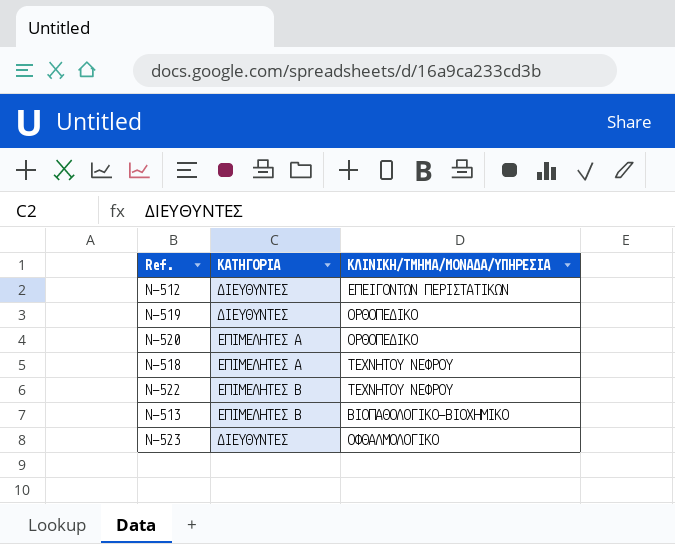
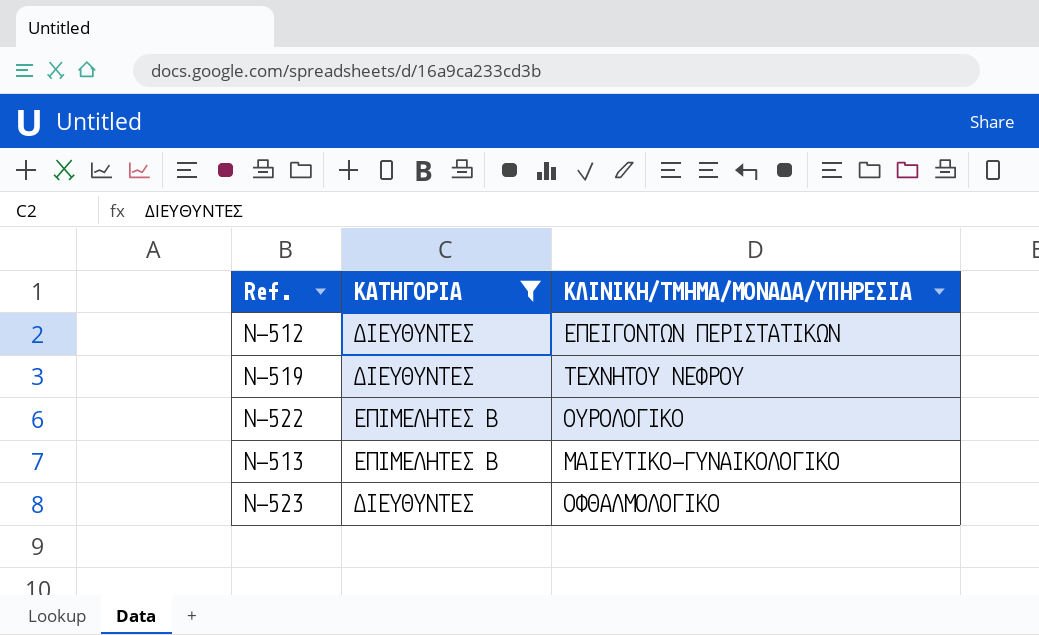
filter: none -> ΚΑΤΗΓΟΡΙΑ != ΕΠΙΜΕΛΗΤΕΣ Α
N-519 | ΚΛΙΝΙΚΗ/ΤΜΗΜΑ/ΜΟΝΑΔΑ/ΥΠΗΡΕΣΙΑ: ΟΡΘΟΠΕΔΙΚΟ -> ΤΕΧΝΗΤΟΥ ΝΕΦΡΟΥ
N-522 | ΚΛΙΝΙΚΗ/ΤΜΗΜΑ/ΜΟΝΑΔΑ/ΥΠΗΡΕΣΙΑ: ΤΕΧΝΗΤΟΥ ΝΕΦΡΟΥ -> ΟΥΡΟΛΟΓΙΚΟ
N-513 | ΚΛΙΝΙΚΗ/ΤΜΗΜΑ/ΜΟΝΑΔΑ/ΥΠΗΡΕΣΙΑ: ΒΙΟΠΑΘΟΛΟΓΙΚΟ-ΒΙΟΧΗΜΙΚΟ -> ΜΑΙΕΥΤΙΚΟ-ΓΥΝΑΙΚΟΛΟΓΙΚΟ

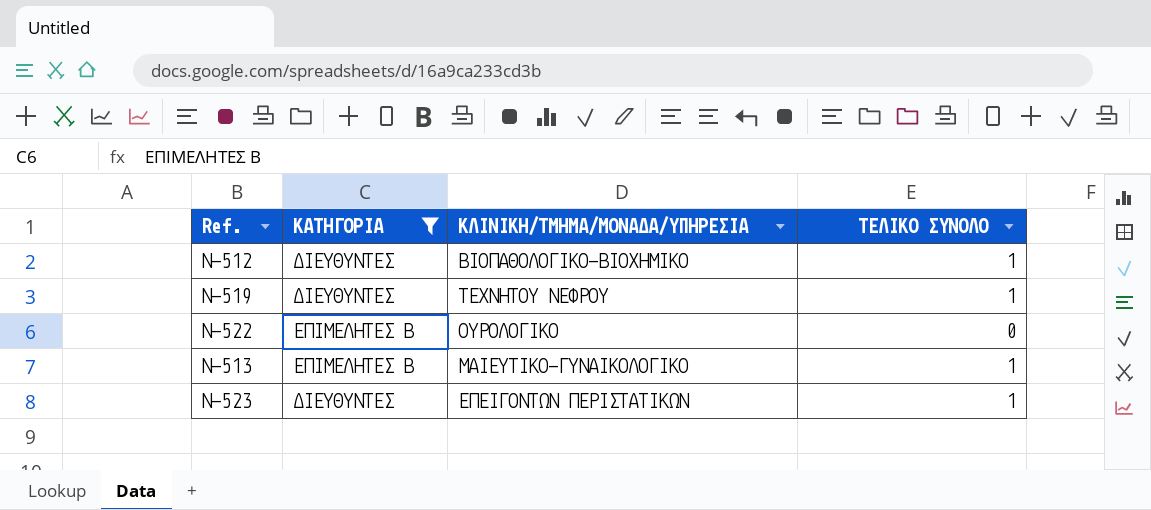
column ΤΕΛΙΚΟ ΣΥΝΟΛΟ | position: none -> 4
N-512 | ΚΛΙΝΙΚΗ/ΤΜΗΜΑ/ΜΟΝΑΔΑ/ΥΠΗΡΕΣΙΑ: ΕΠΕΙΓΟΝΤΩΝ ΠΕΡΙΣΤΑΤΙΚΩΝ -> ΒΙΟΠΑΘΟΛΟΓΙΚΟ-ΒΙΟΧΗΜΙΚΟ
N-523 | ΚΛΙΝΙΚΗ/ΤΜΗΜΑ/ΜΟΝΑΔΑ/ΥΠΗΡΕΣΙΑ: ΟΦΘΑΛΜΟΛΟΓΙΚΟ -> ΕΠΕΙΓΟΝΤΩΝ ΠΕΡΙΣΤΑΤΙΚΩΝ

